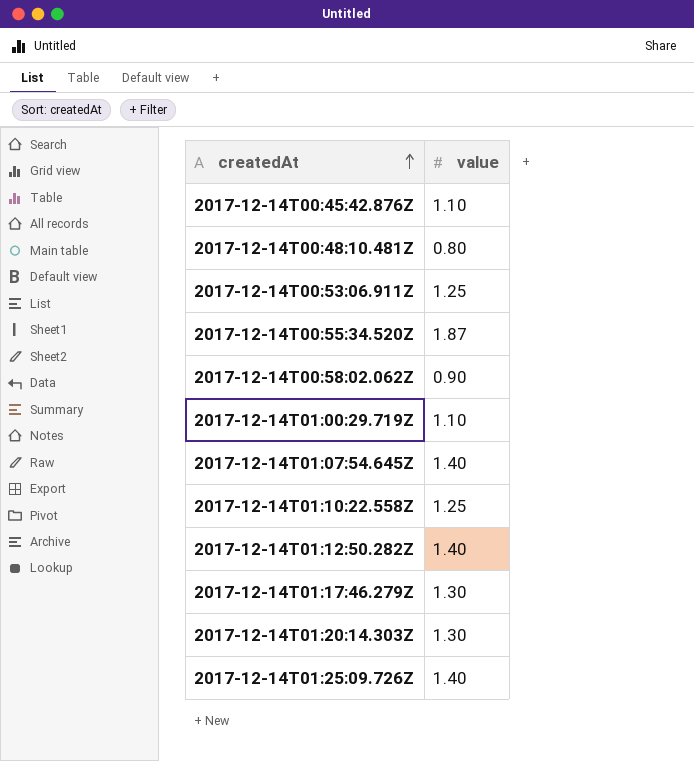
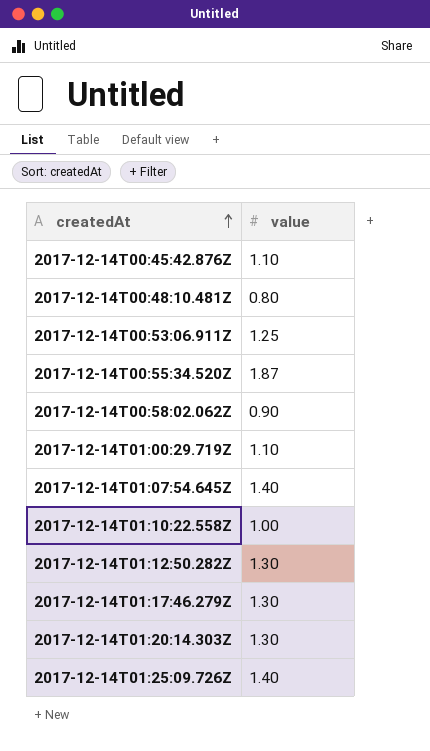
2017-12-14T01:10:22.558Z | value: 1.25 -> 1.00
2017-12-14T01:12:50.282Z | value: 1.40 -> 1.30

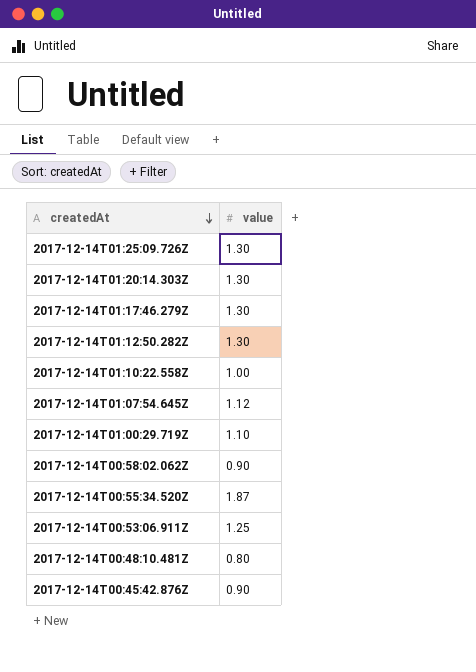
row order: createdAt ascending -> createdAt descending
2017-12-14T01:25:09.726Z | value: 1.40 -> 1.30
2017-12-14T01:07:54.645Z | value: 1.40 -> 1.12
2017-12-14T00:45:42.876Z | value: 1.10 -> 0.90

